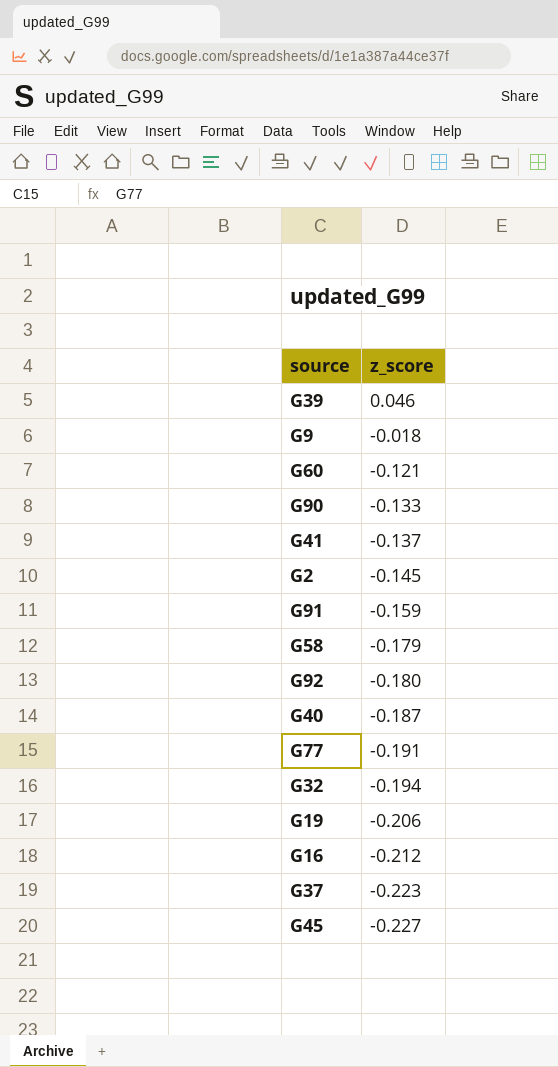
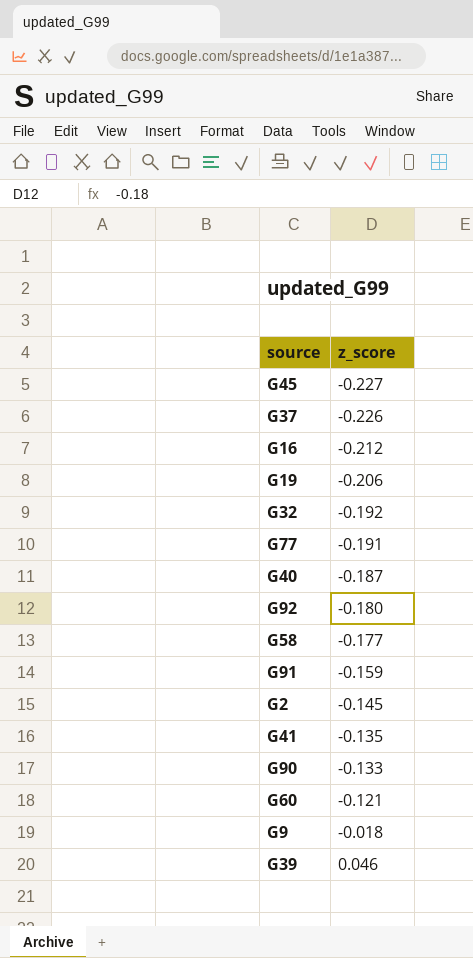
row order: z_score descending -> z_score ascending
G37 | z_score: -0.223 -> -0.226
G32 | z_score: -0.194 -> -0.192
G58 | z_score: -0.179 -> -0.177
G41 | z_score: -0.137 -> -0.135

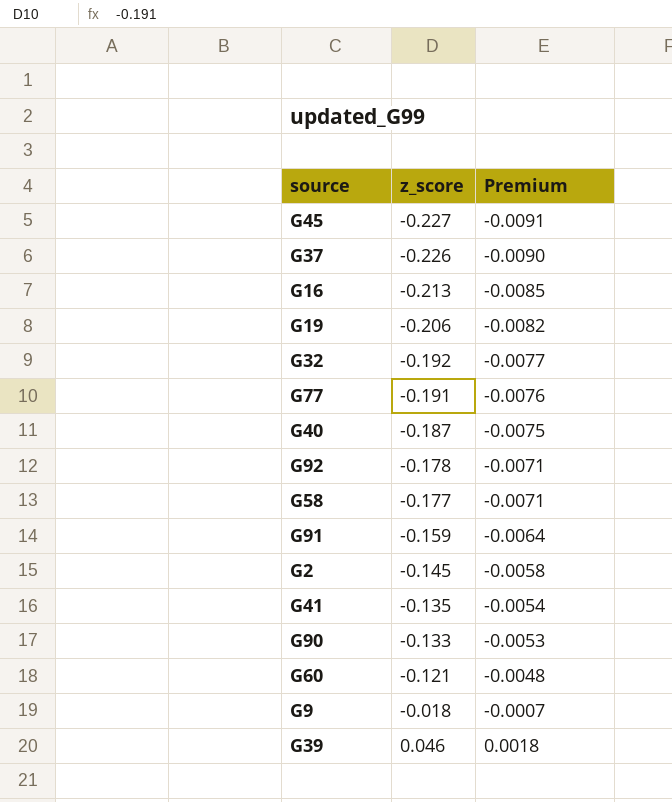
column Premium | formula: none -> [z_score] * 0.04
G16 | z_score: -0.212 -> -0.213
G92 | z_score: -0.180 -> -0.178

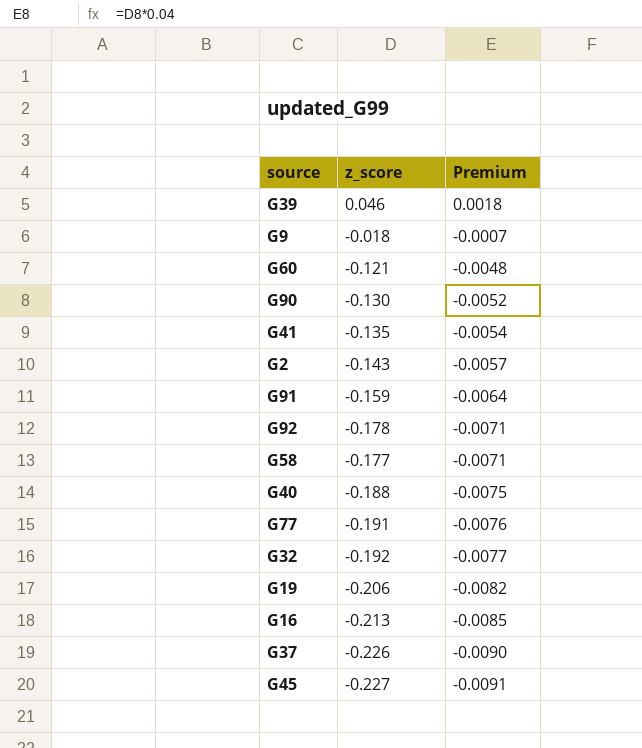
row order: z_score ascending -> Premium descending
G90 | z_score: -0.133 -> -0.130
G90 | Premium: -0.0053 -> -0.0052
G2 | z_score: -0.145 -> -0.143
G2 | Premium: -0.0058 -> -0.0057
G40 | z_score: -0.187 -> -0.188

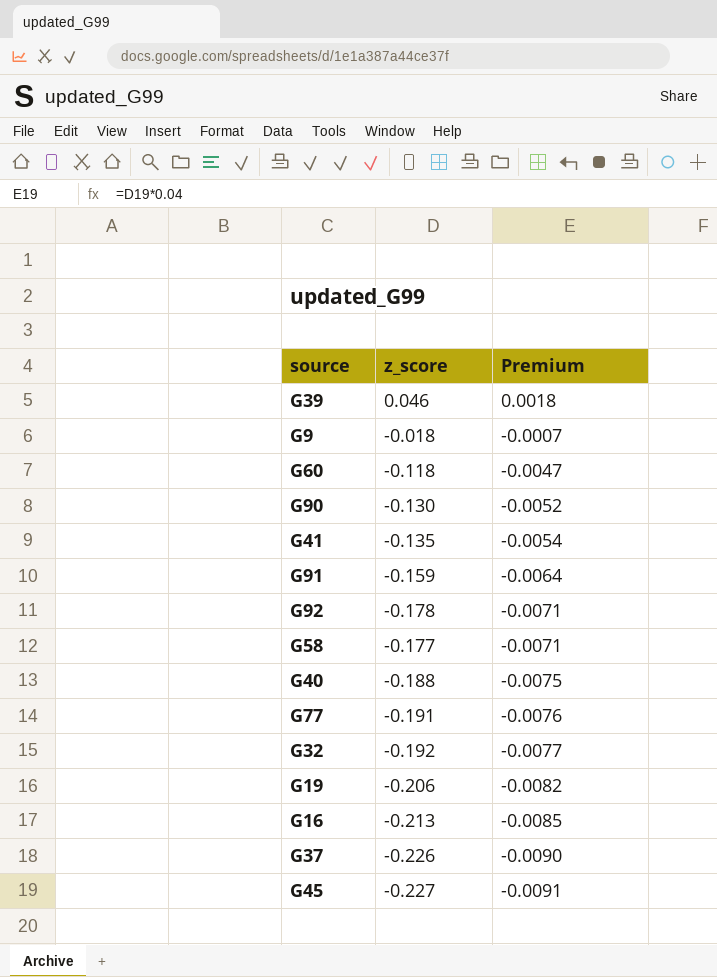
row G2: -0.143 | -0.0057 -> none
G60 | z_score: -0.121 -> -0.118
G60 | Premium: -0.0048 -> -0.0047

